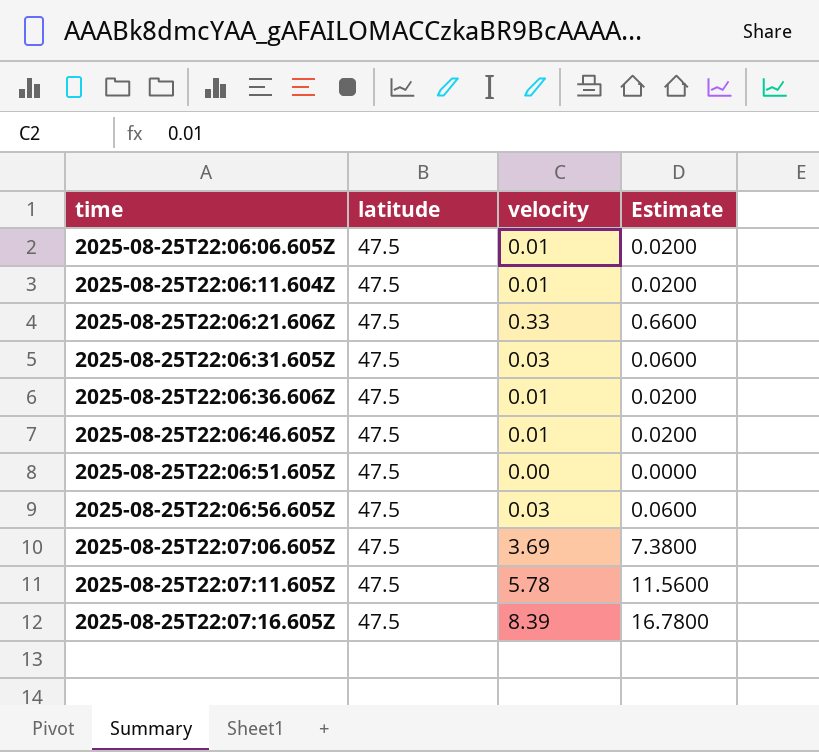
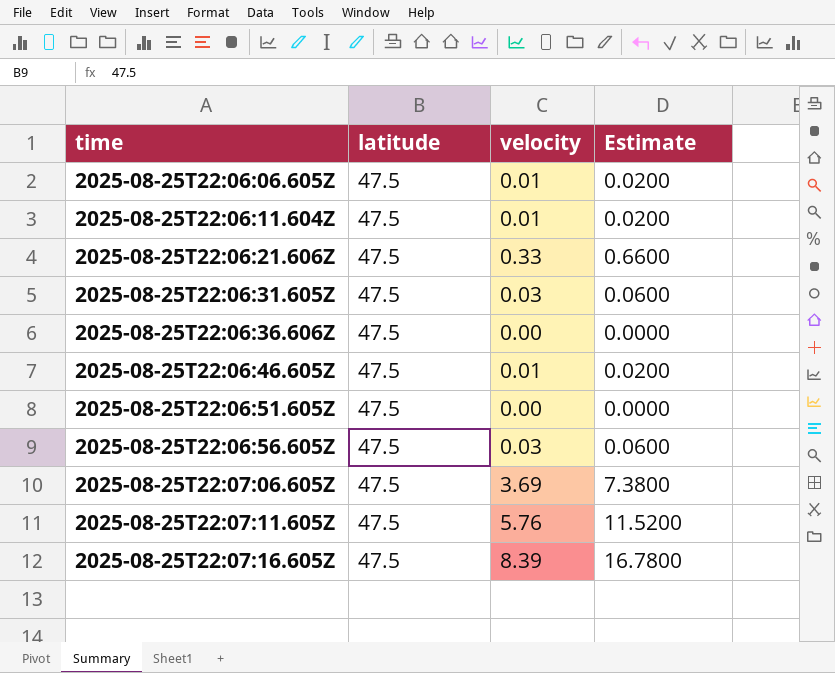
2025-08-25T22:06:36.606Z | velocity: 0.01 -> 0.00
2025-08-25T22:06:36.606Z | Estimate: 0.0200 -> 0.0000
2025-08-25T22:07:11.605Z | velocity: 5.78 -> 5.76
2025-08-25T22:07:11.605Z | Estimate: 11.5600 -> 11.5200

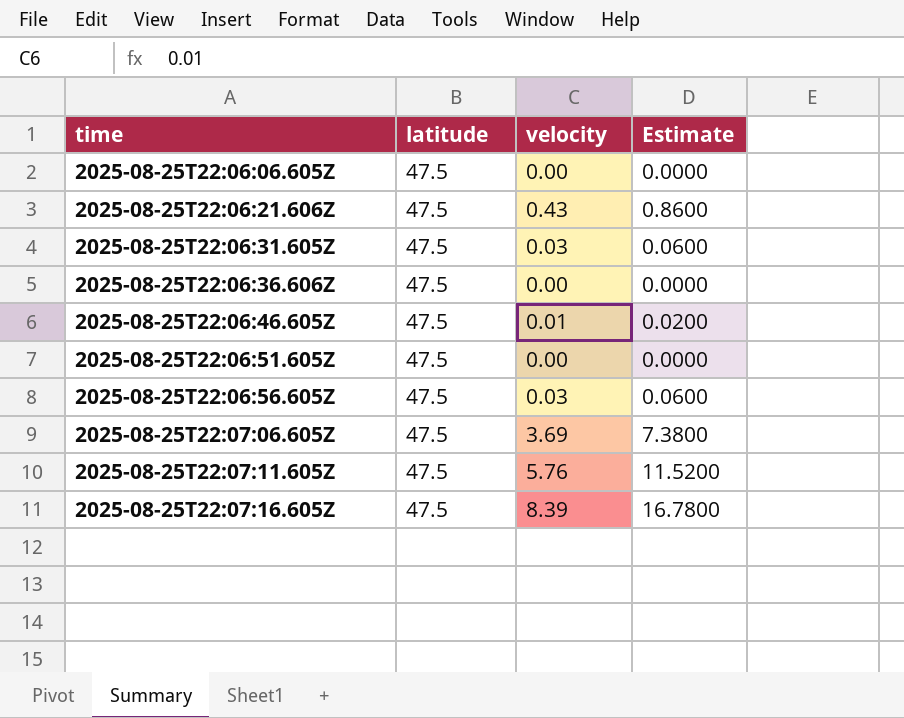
row 2025-08-25T22:06:11.604Z: 47.5 | 0.01 | 0.0200 -> none
2025-08-25T22:06:06.605Z | velocity: 0.01 -> 0.00
2025-08-25T22:06:06.605Z | Estimate: 0.0200 -> 0.0000
2025-08-25T22:06:21.606Z | velocity: 0.33 -> 0.43
2025-08-25T22:06:21.606Z | Estimate: 0.6600 -> 0.8600

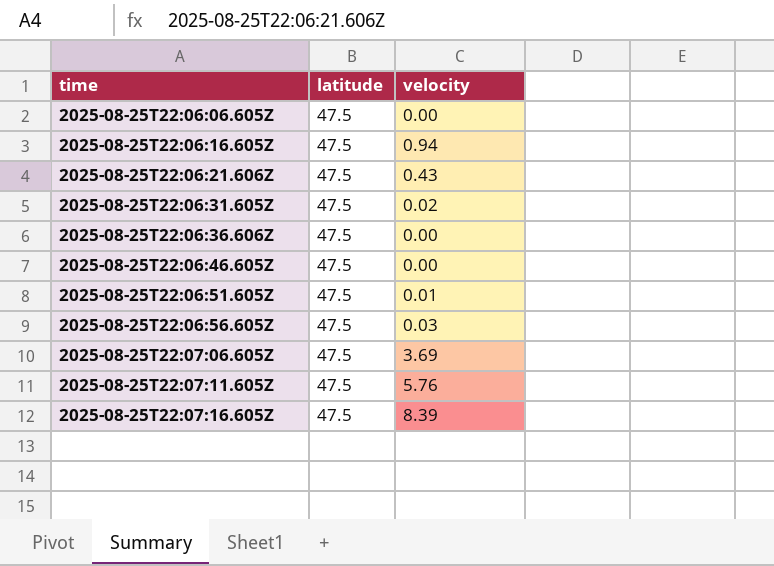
column Estimate | formula: [velocity] * 2 -> none
row 2025-08-25T22:06:16.605Z: none -> 47.5 | 0.94
2025-08-25T22:06:31.605Z | velocity: 0.03 -> 0.02
2025-08-25T22:06:46.605Z | velocity: 0.01 -> 0.00
2025-08-25T22:06:51.605Z | velocity: 0.00 -> 0.01

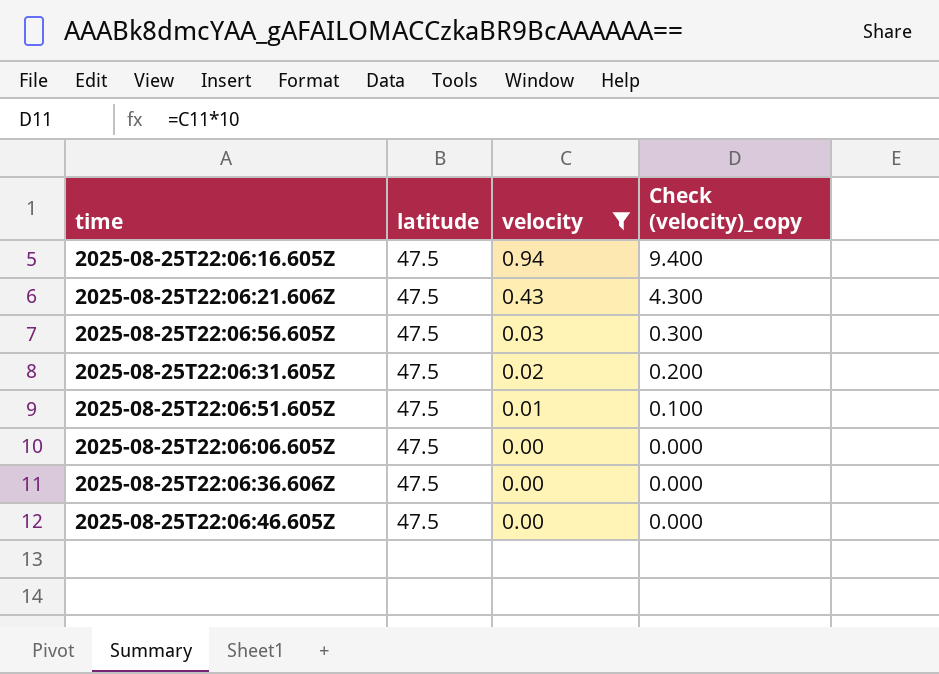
filter: none -> velocity <= 0.94
row order: time ascending -> velocity descending
column Check (velocity)_copy | formula: none -> [velocity] * 10

